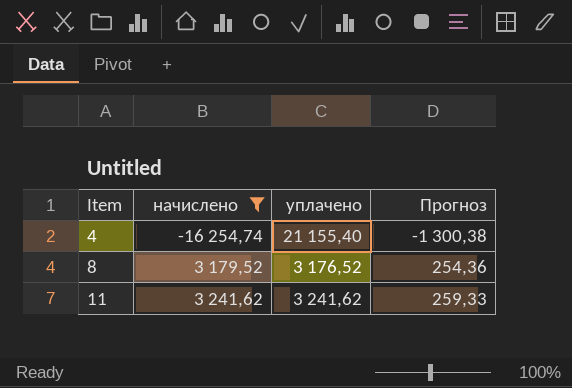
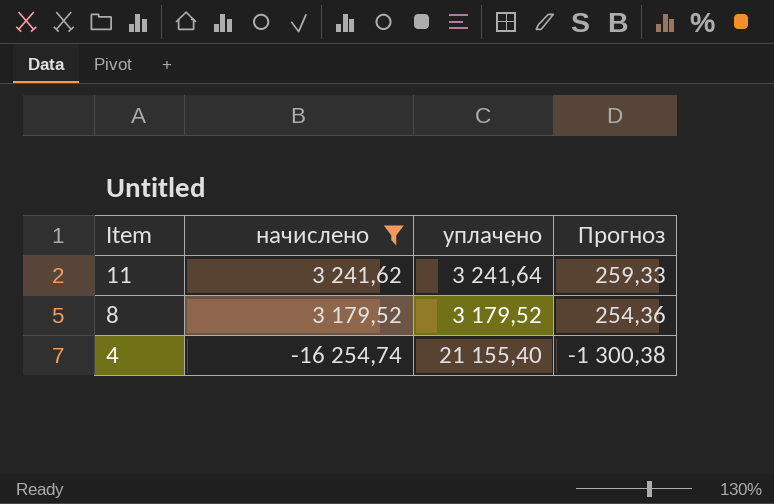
row order: Item ascending -> Item descending
11 | уплачено: 3 241,62 -> 3 241,64
8 | уплачено: 3 176,52 -> 3 179,52

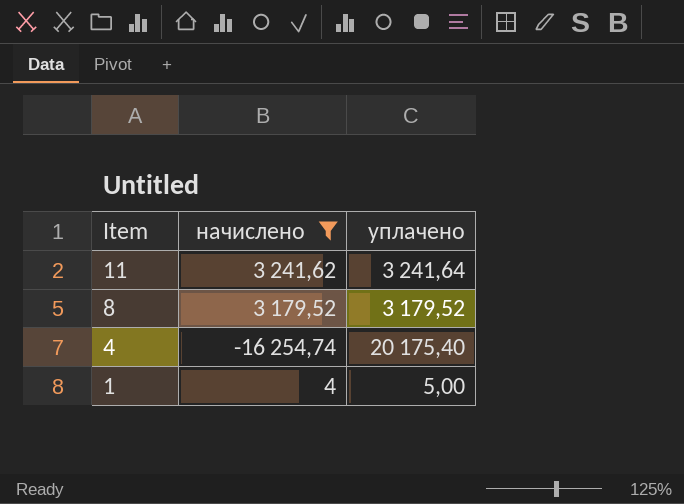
column Прогноз | formula: [начислено] * 0,08 -> none
4 | уплачено: 21 155,40 -> 20 175,40
row 1: none -> 4 | 5,00

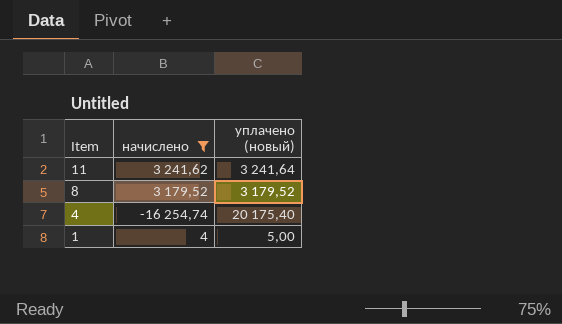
column name: уплачено -> уплачено (новый)

